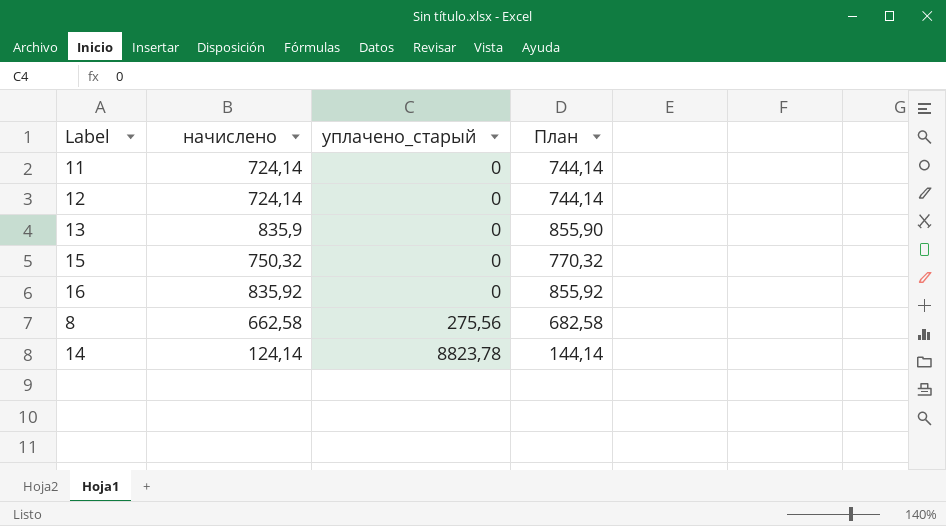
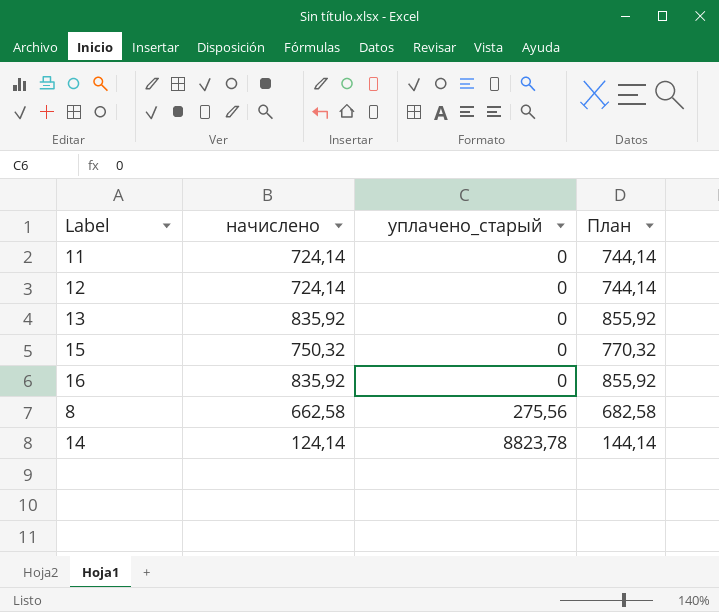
13 | начислено: 835,9 -> 835,92
13 | План: 855,90 -> 855,92

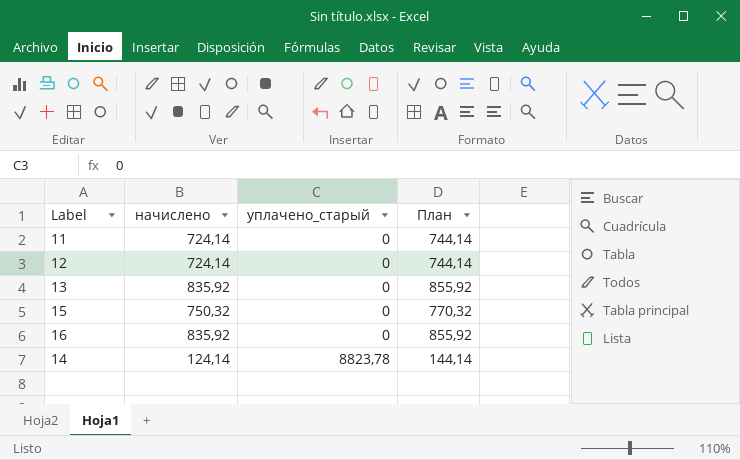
row 8: 662,58 | 275,56 | 682,58 -> none

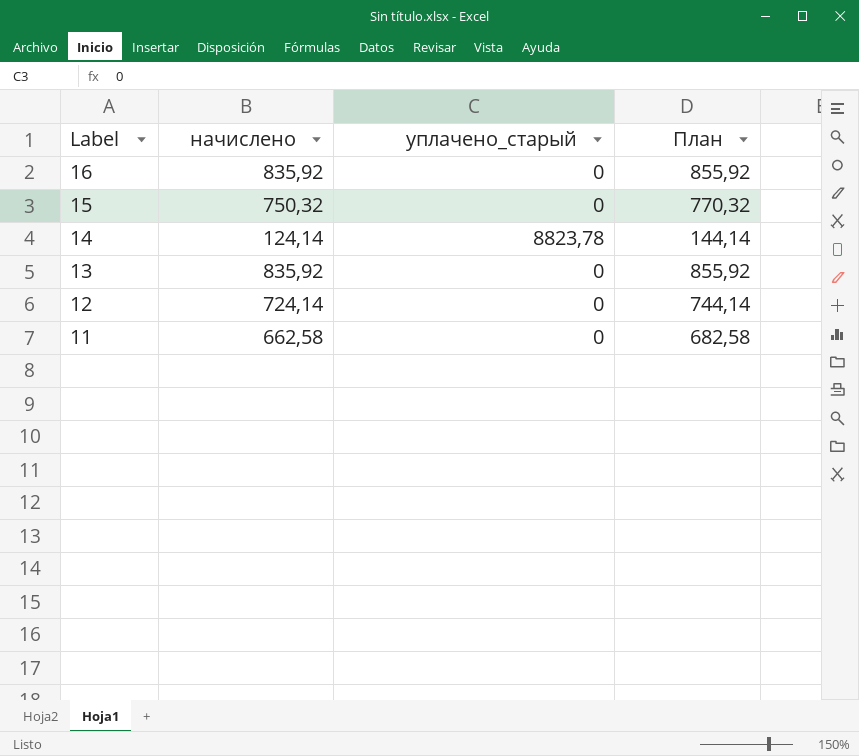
row order: уплачено_старый ascending -> Label descending
11 | начислено: 724,14 -> 662,58
11 | План: 744,14 -> 682,58

